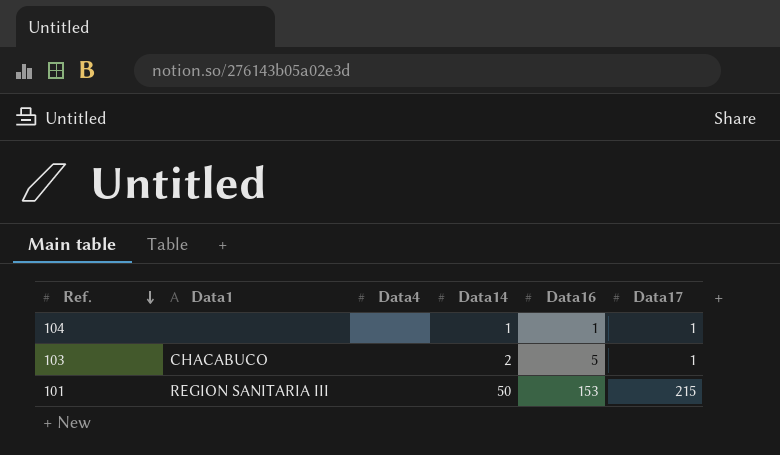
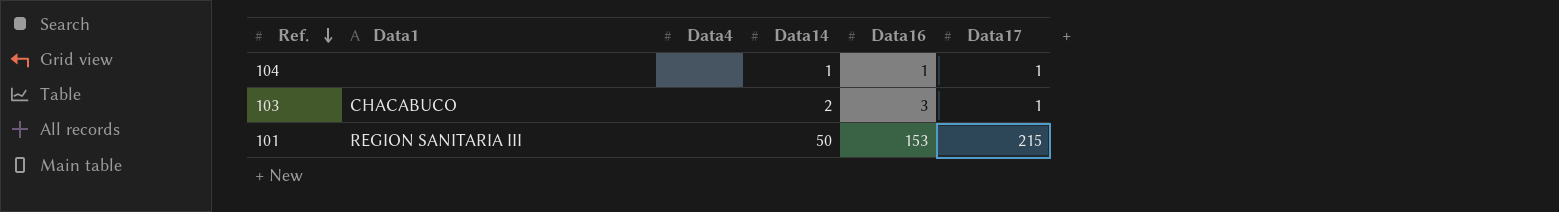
103 | Data16: 5 -> 3

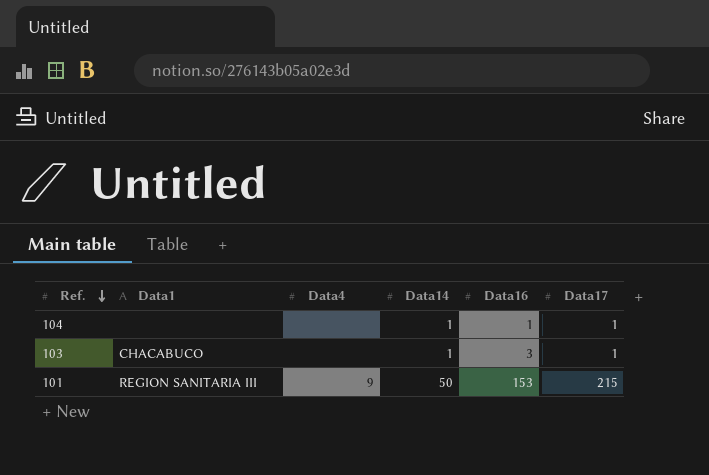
103 | Data14: 2 -> 1
101 | Data4: none -> 9

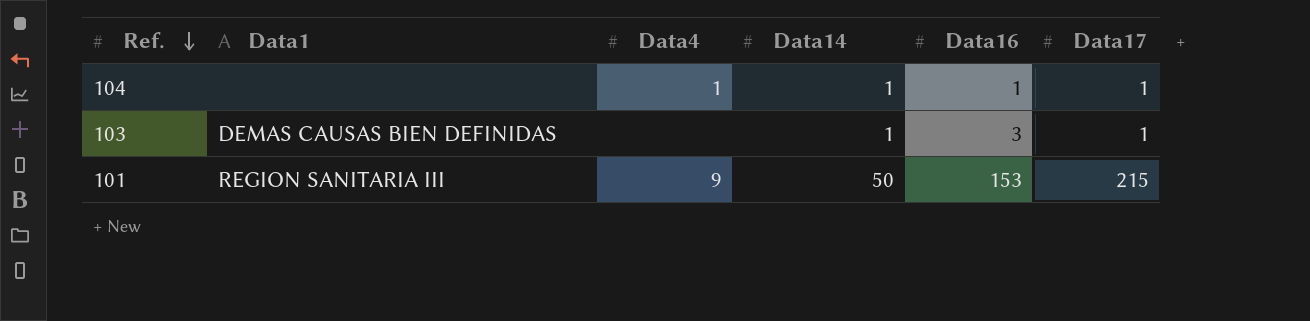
104 | Data4: none -> 1
103 | Data1: CHACABUCO -> DEMAS CAUSAS BIEN DEFINIDAS

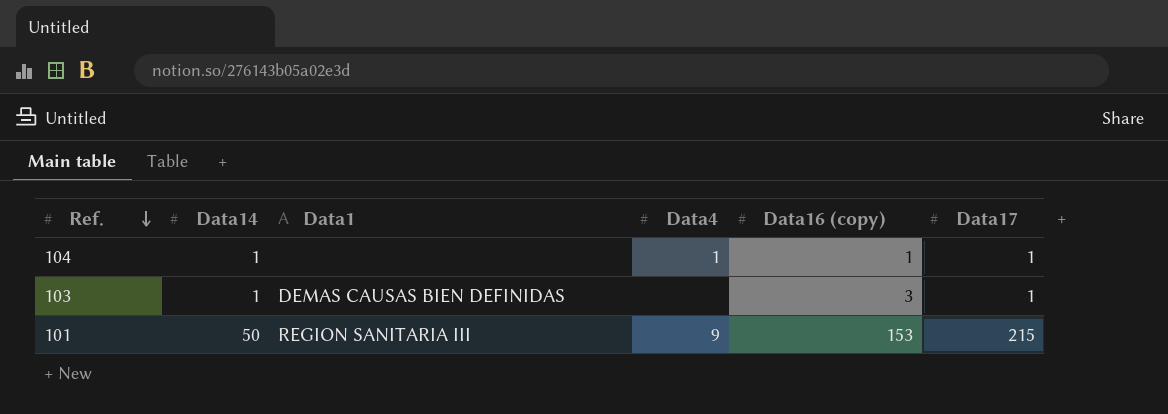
column Data14 | position: 4 -> 2
column name: Data16 -> Data16 (copy)

